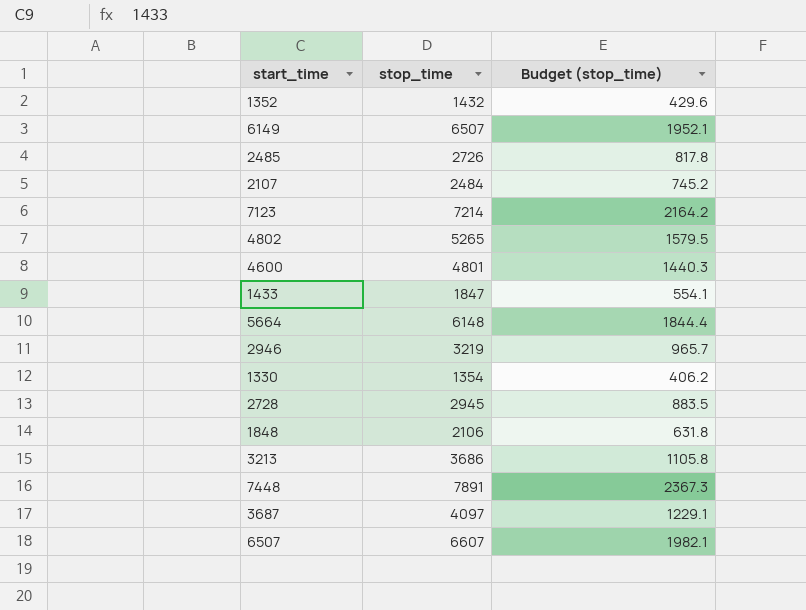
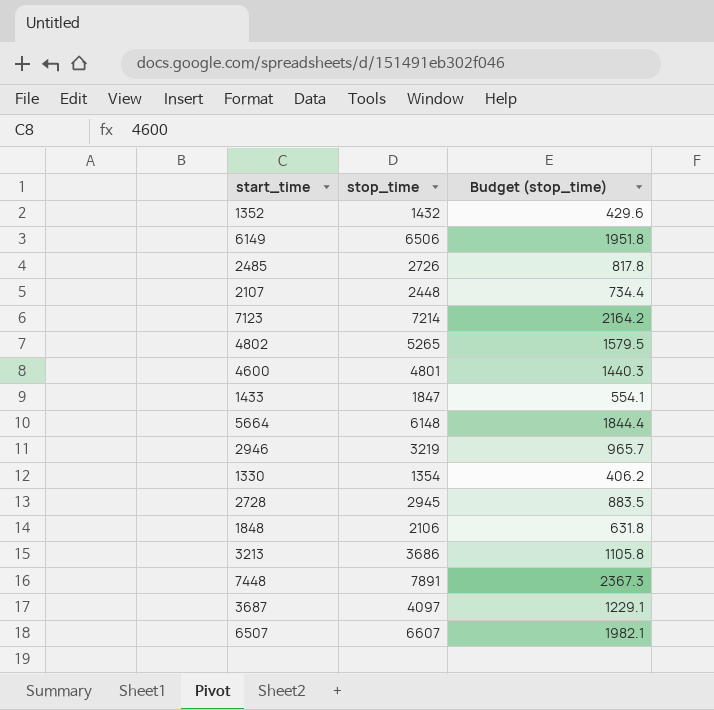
6149 | stop_time: 6507 -> 6506
6149 | Budget (stop_time): 1952.1 -> 1951.8
2107 | stop_time: 2484 -> 2448
2107 | Budget (stop_time): 745.2 -> 734.4

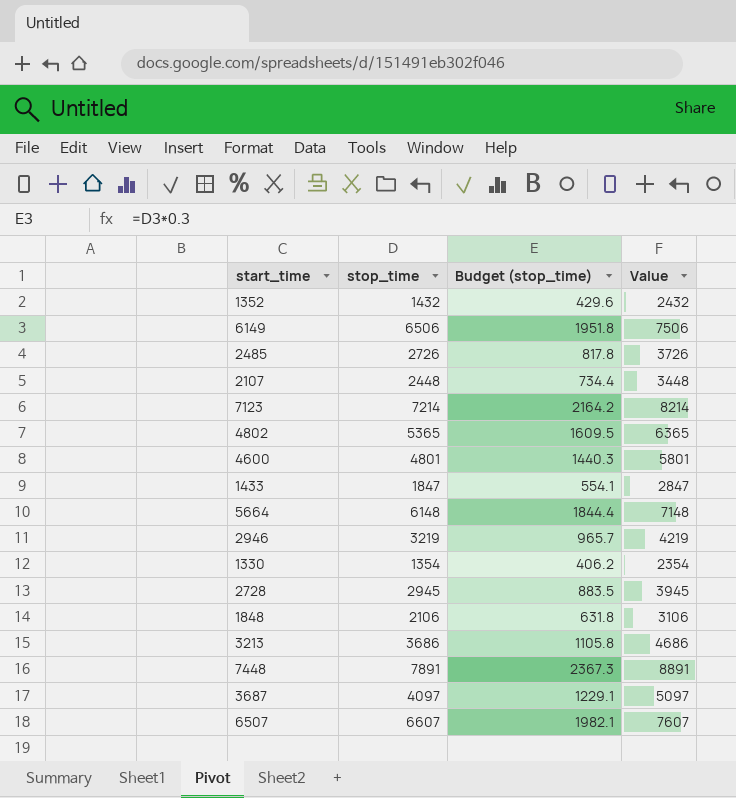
column Value | formula: none -> [stop_time] + 1000
4802 | stop_time: 5265 -> 5365
4802 | Budget (stop_time): 1579.5 -> 1609.5

